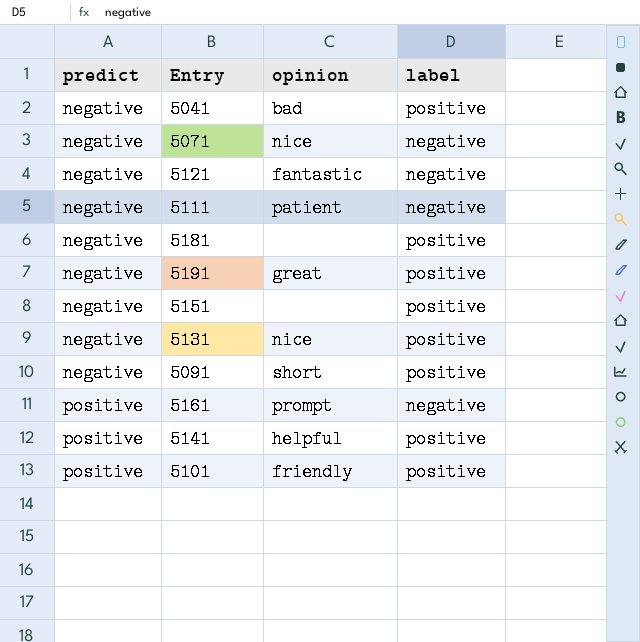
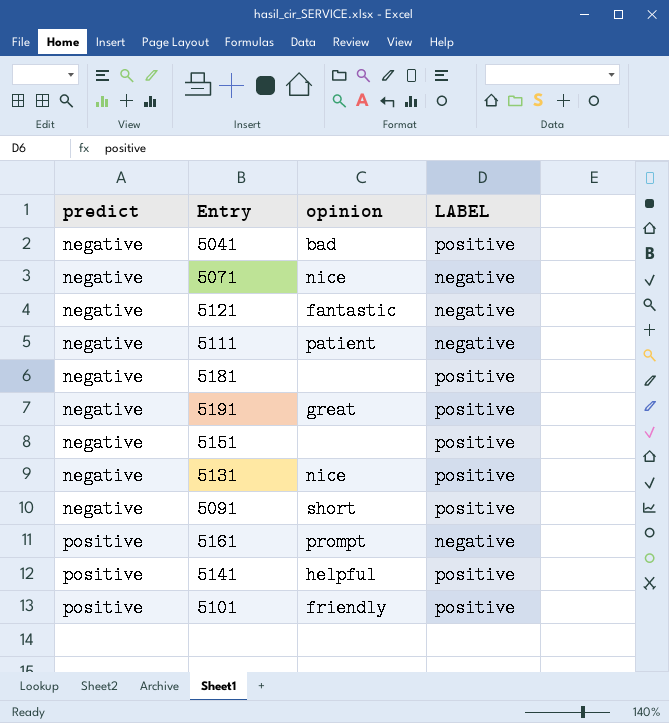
column name: label -> LABEL

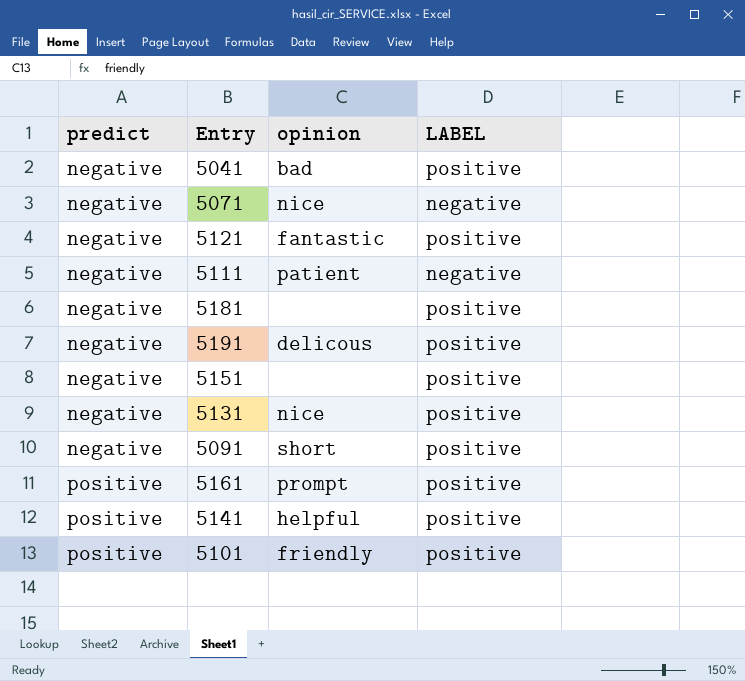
5121 | LABEL: negative -> positive
5191 | opinion: great -> delicous
5161 | LABEL: negative -> positive

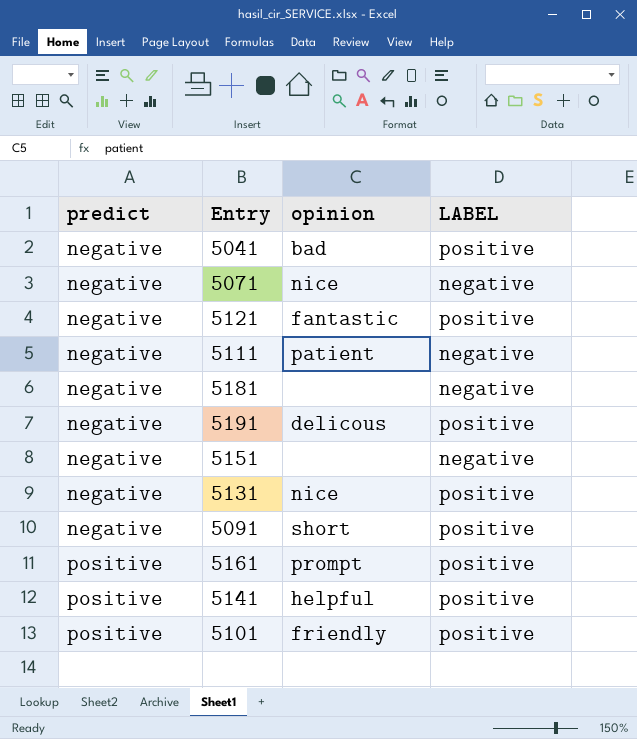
5181 | LABEL: positive -> negative
5151 | LABEL: positive -> negative

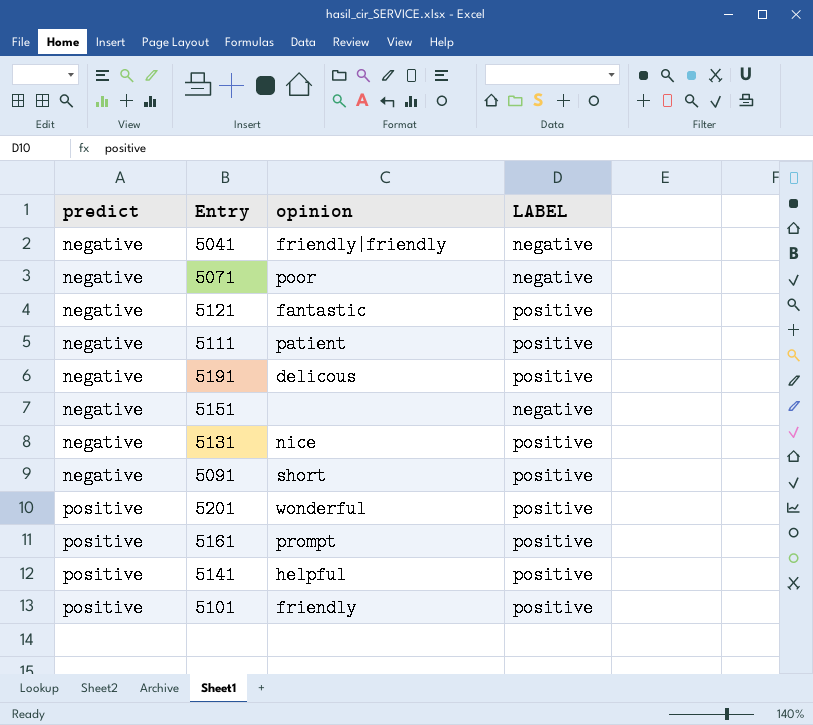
row 5181: negative | none | negative -> none
5041 | opinion: bad -> friendly|friendly
5041 | LABEL: positive -> negative
5071 | opinion: nice -> poor
5111 | LABEL: negative -> positive
row 5201: none -> positive | wonderful | positive

